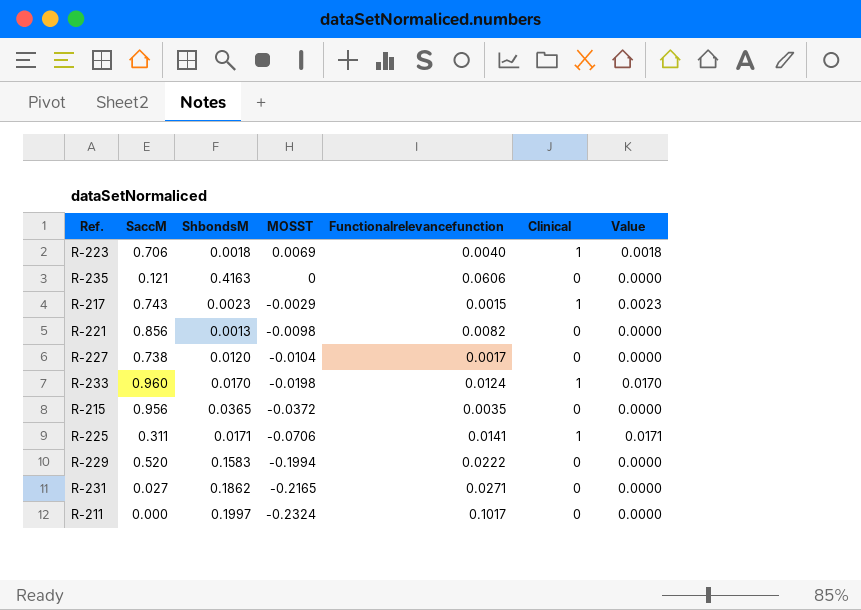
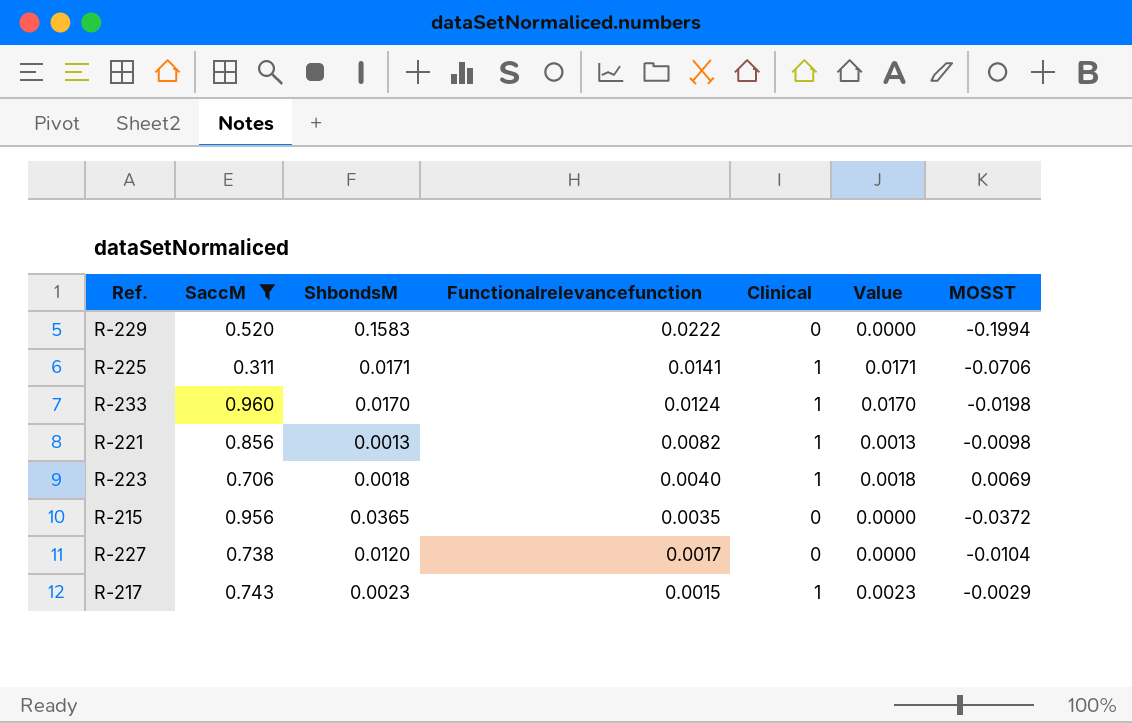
filter: none -> SaccM >= 0.311
row order: MOSST descending -> Functionalrelevancefunction descending
column MOSST | position: 4 -> 7
R-221 | Clinical: 0 -> 1
R-221 | Value: 0.0000 -> 0.0013

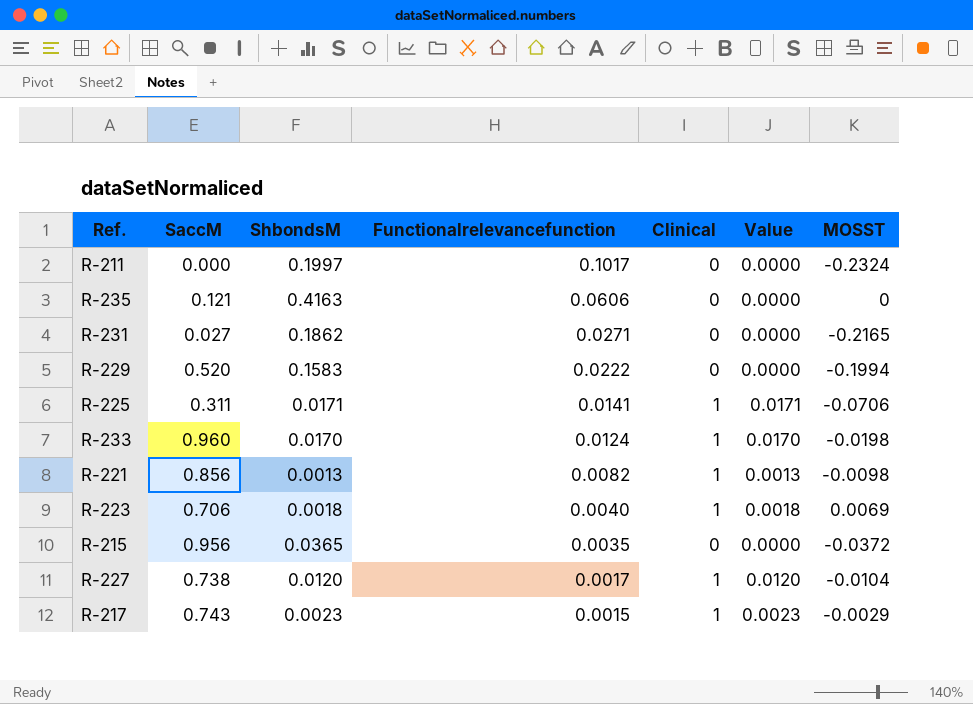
filter: SaccM >= 0.311 -> none
R-227 | Clinical: 0 -> 1
R-227 | Value: 0.0000 -> 0.0120

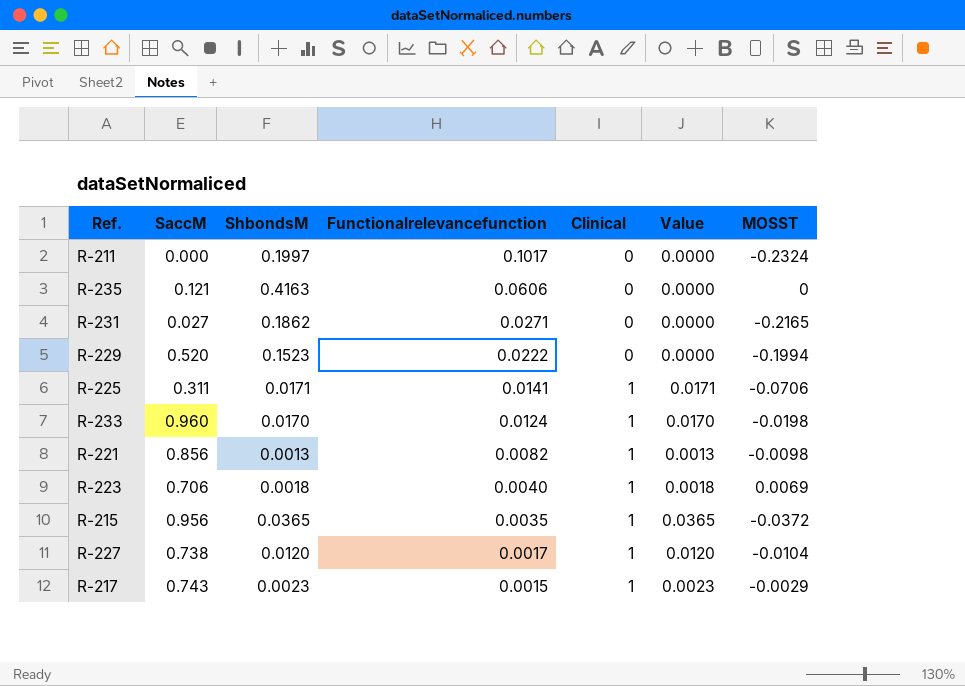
R-229 | ShbondsM: 0.1583 -> 0.1523
R-215 | Clinical: 0 -> 1
R-215 | Value: 0.0000 -> 0.0365

